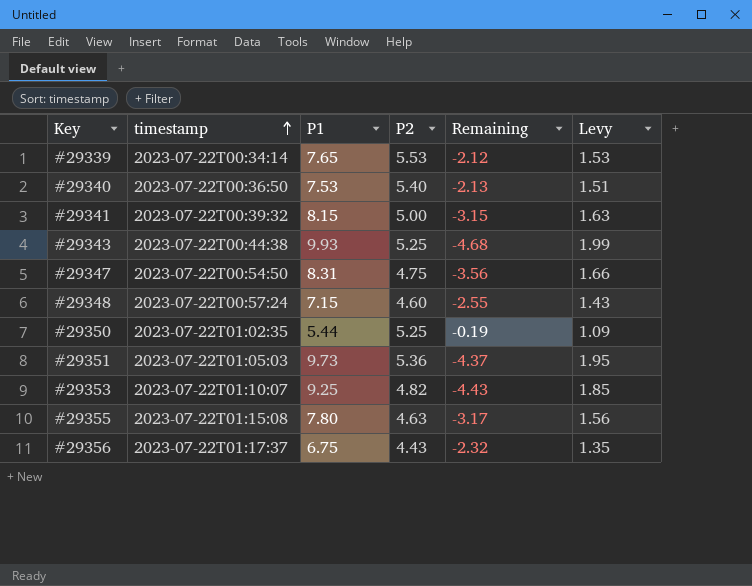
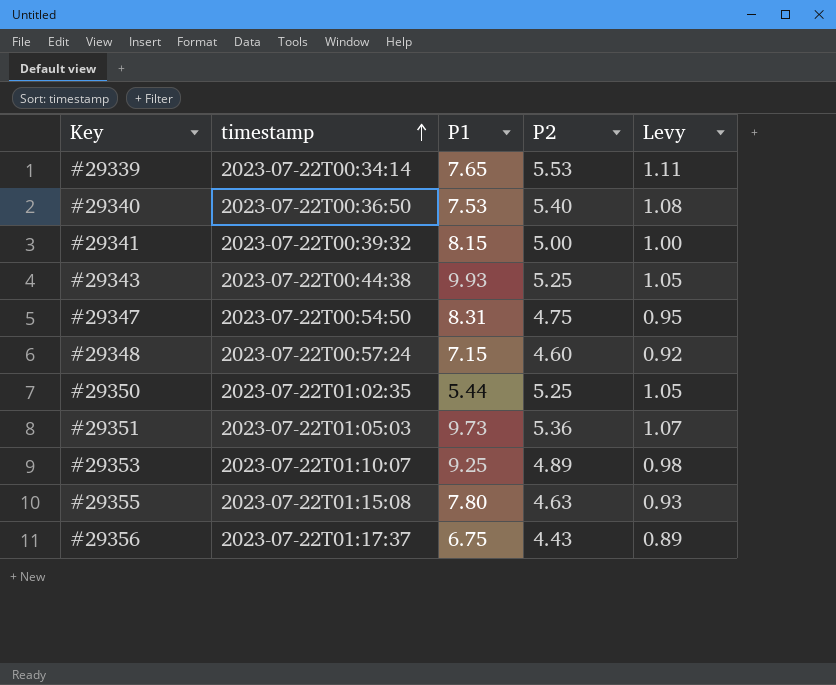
column Remaining | formula: [P2] - [P1] -> none
column Levy | formula: [P1] * 0.2 -> [P2] * 0.2
#29353 | P2: 4.82 -> 4.89

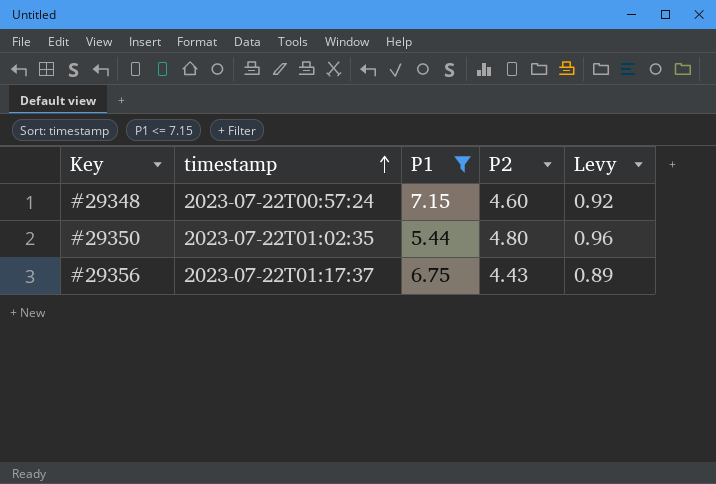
filter: none -> P1 <= 7.15
#29350 | P2: 5.25 -> 4.80
#29350 | Levy: 1.05 -> 0.96

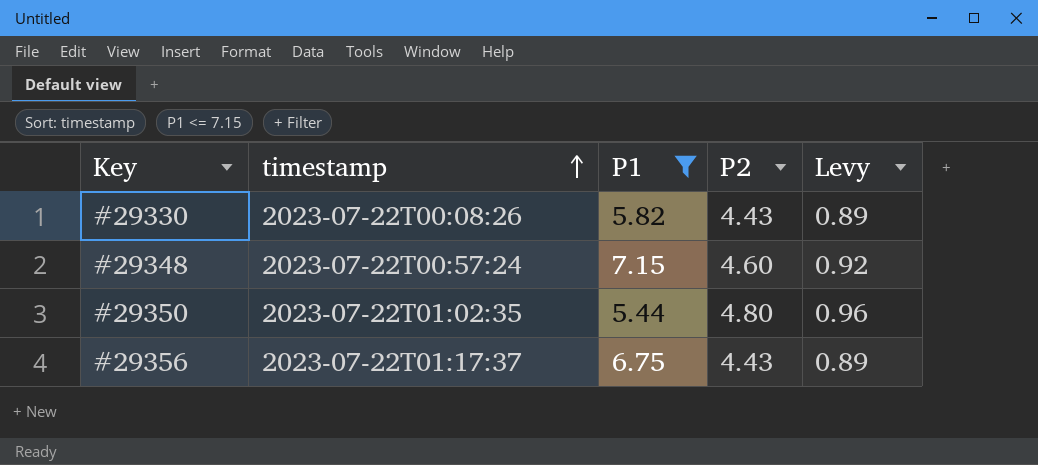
row #29330: none -> 2023-07-22T00:08:26 | 5.82 | 4.43 | 0.89

